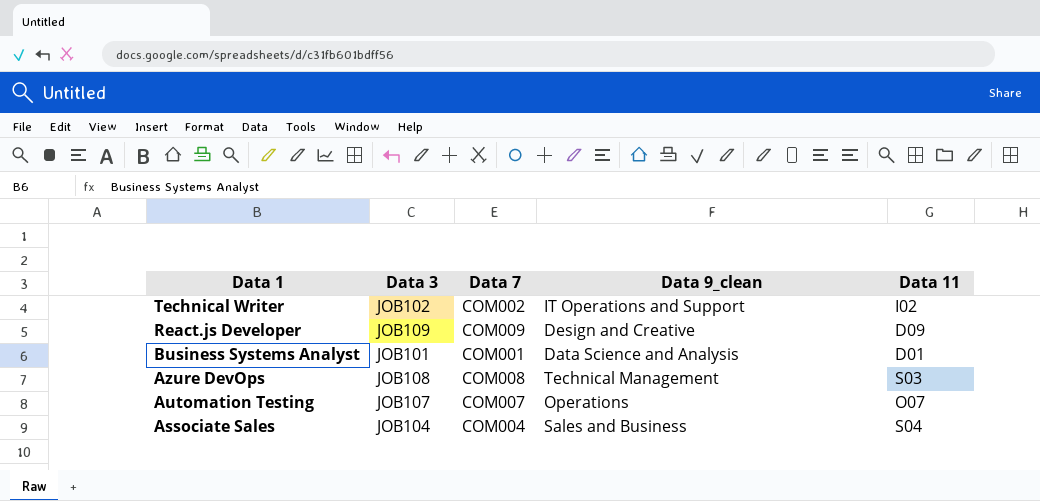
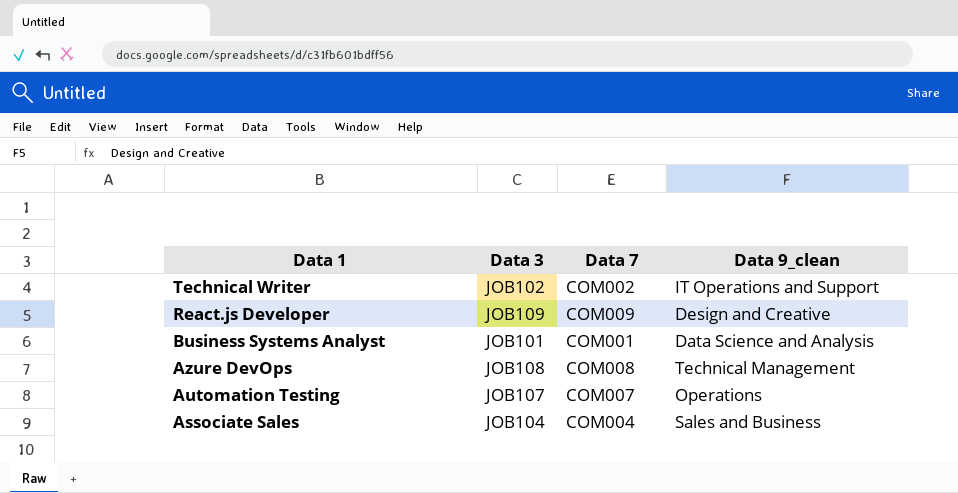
column Data 11 | position: 5 -> none

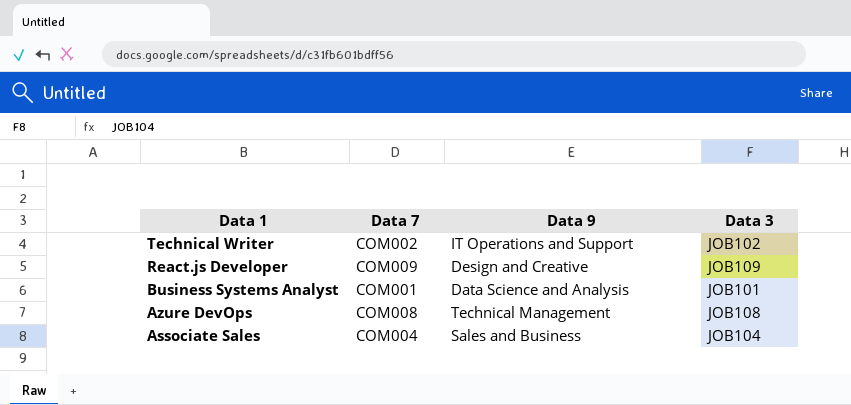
column name: Data 9_clean -> Data 9
column Data 3 | position: 2 -> 4
row Automation Testing: JOB107 | COM007 | Operations -> none

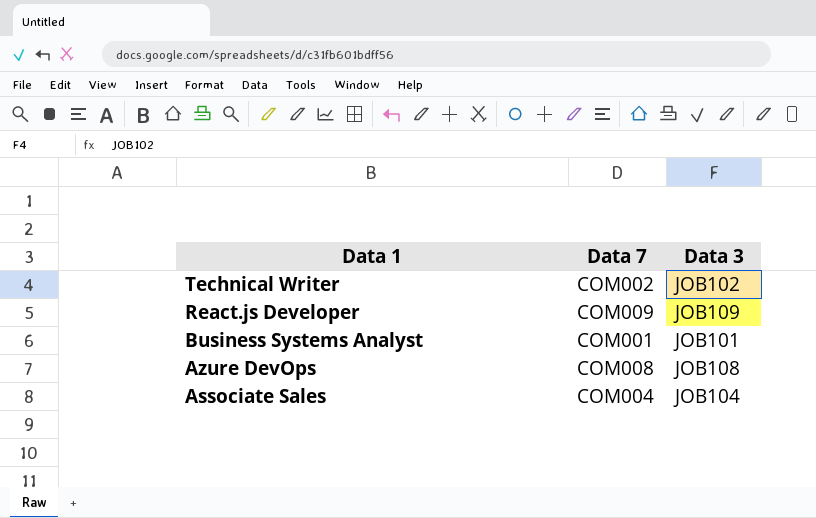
column Data 9 | position: 3 -> none

